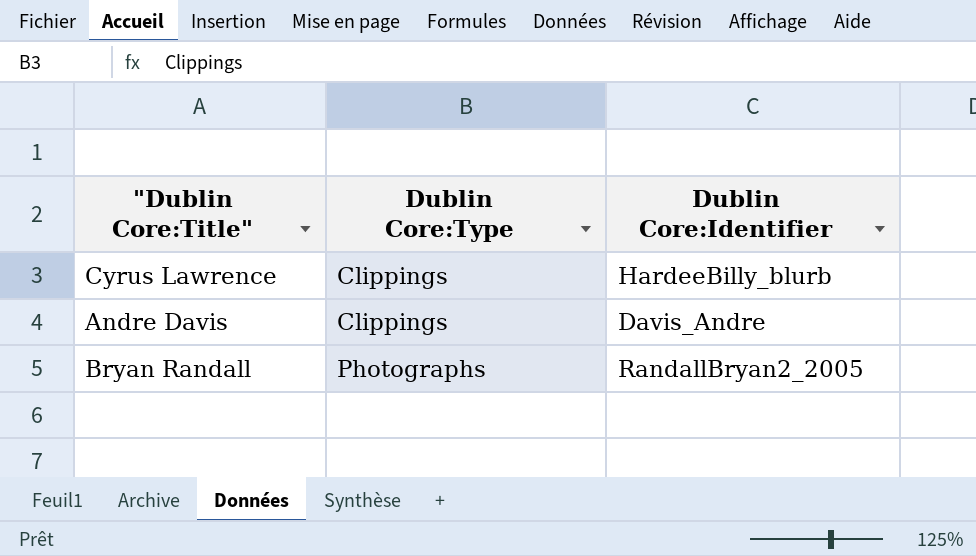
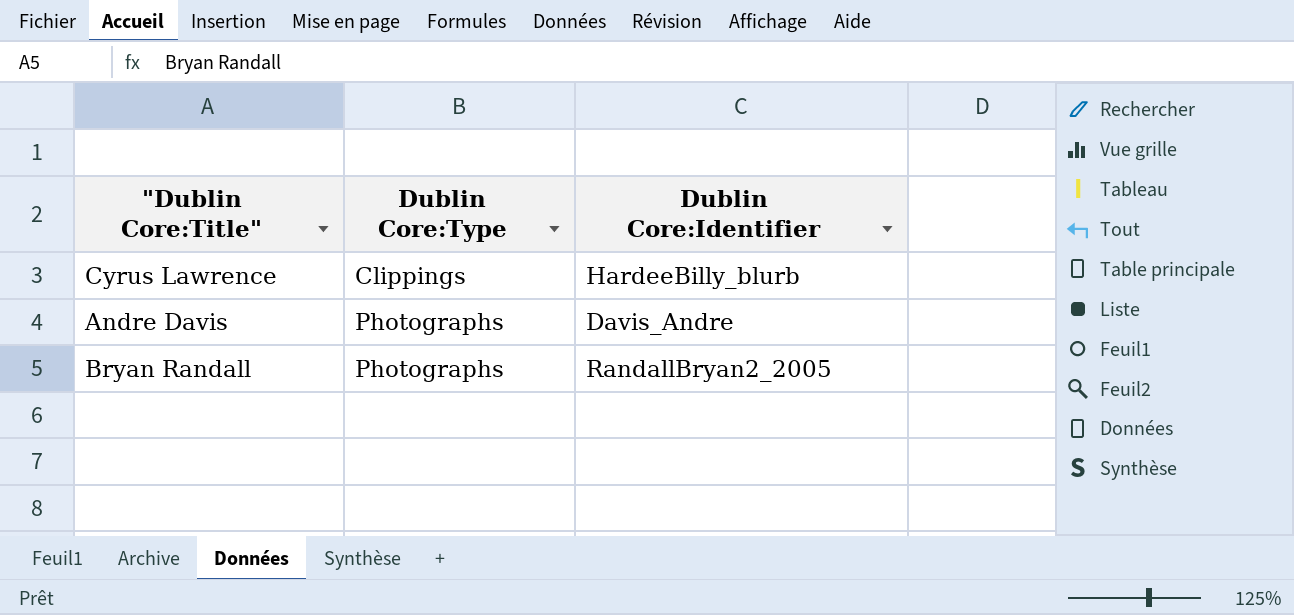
Andre Davis | Dublin Core:Type: Clippings -> Photographs

